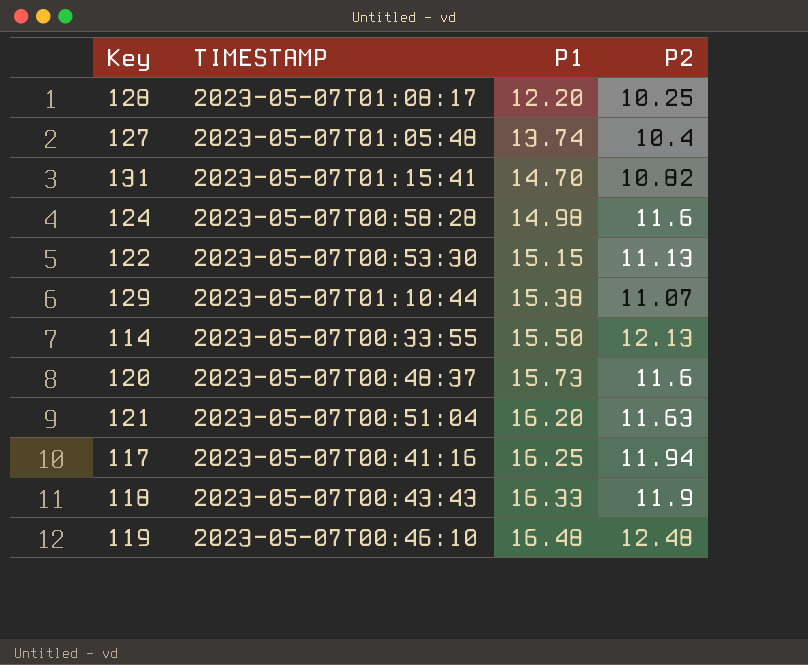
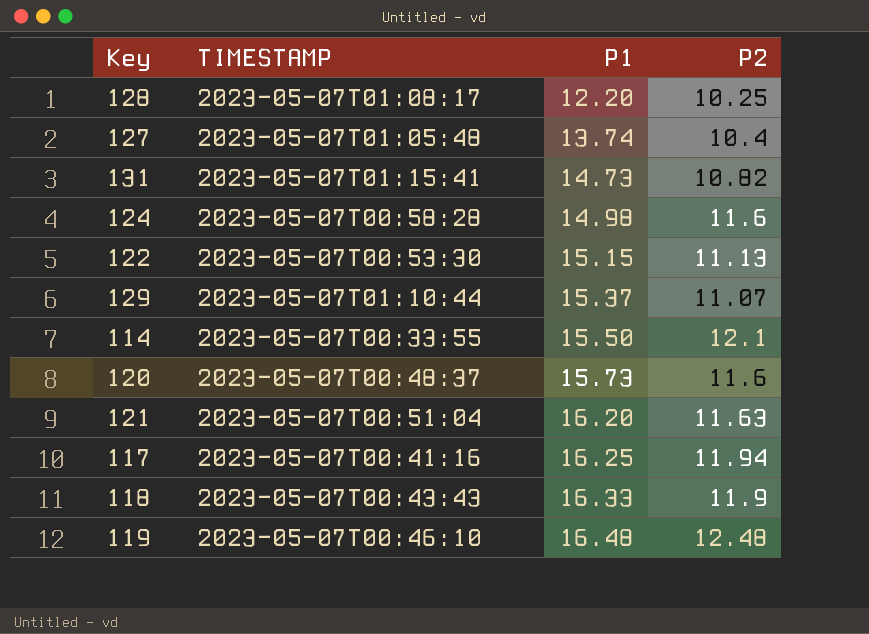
131 | P1: 14.70 -> 14.73
129 | P1: 15.38 -> 15.37
114 | P2: 12.13 -> 12.1

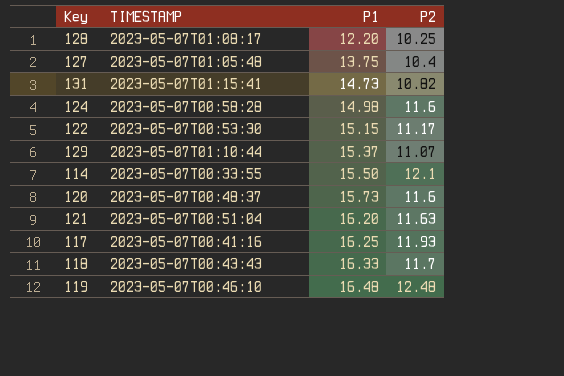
127 | P1: 13.74 -> 13.75
122 | P2: 11.13 -> 11.17
117 | P2: 11.94 -> 11.93
118 | P2: 11.9 -> 11.7

